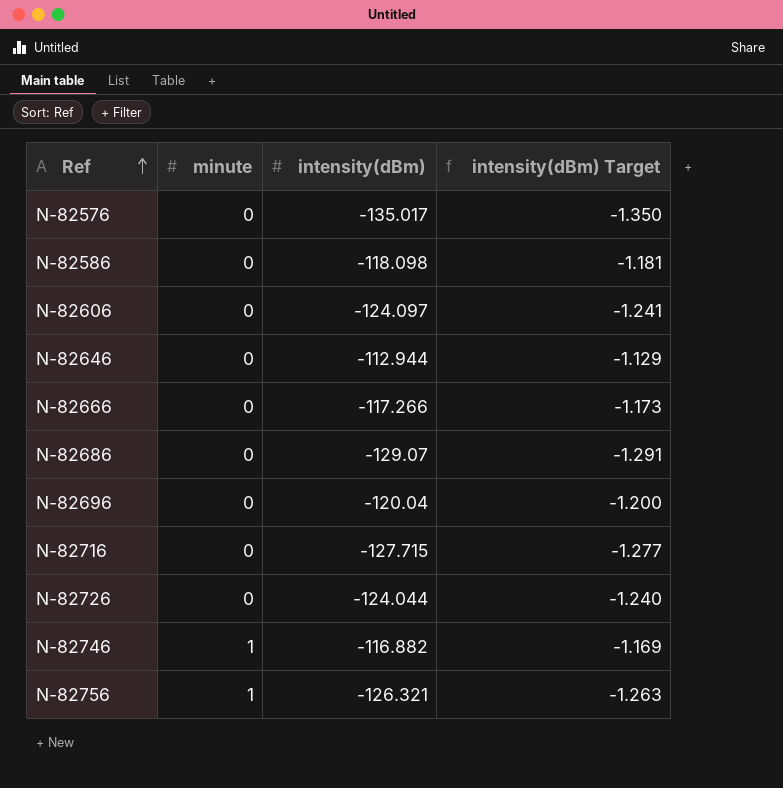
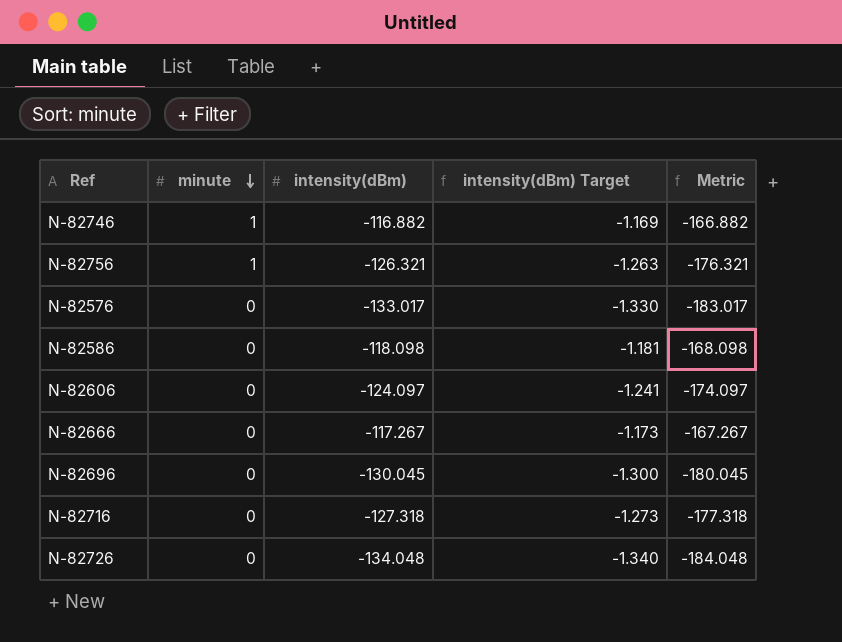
row order: Ref ascending -> minute descending
column Metric | formula: none -> [intensity(dBm)] - 50
row N-82646: 0 | -112.944 | -1.129 -> none
row N-82686: 0 | -129.07 | -1.291 -> none
N-82576 | intensity(dBm): -135.017 -> -133.017
N-82576 | intensity(dBm) Target: -1.350 -> -1.330
N-82666 | intensity(dBm): -117.266 -> -117.267
N-82696 | intensity(dBm): -120.04 -> -130.045
N-82696 | intensity(dBm) Target: -1.200 -> -1.300
N-82716 | intensity(dBm): -127.715 -> -127.318
N-82716 | intensity(dBm) Target: -1.277 -> -1.273
N-82726 | intensity(dBm): -124.044 -> -134.048
N-82726 | intensity(dBm) Target: -1.240 -> -1.340

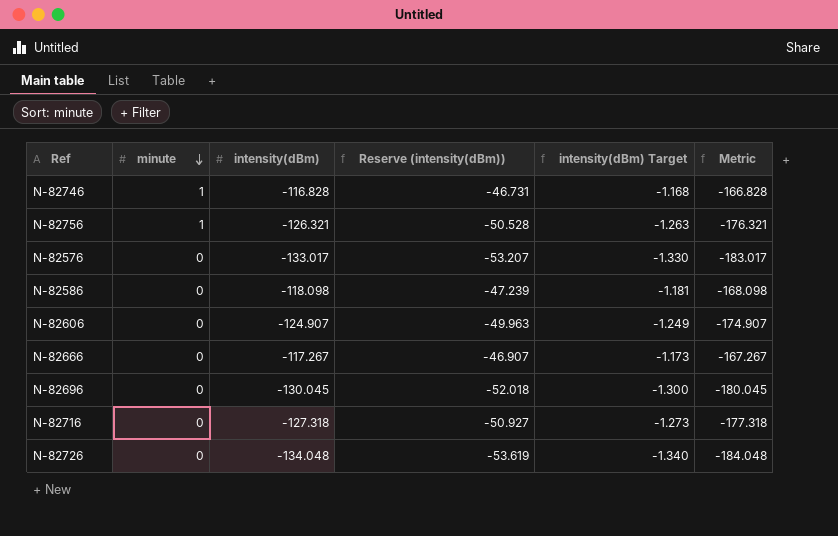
column Reserve (intensity(dBm)) | formula: none -> [intensity(dBm)] * 0.4
N-82746 | intensity(dBm): -116.882 -> -116.828
N-82746 | intensity(dBm) Target: -1.169 -> -1.168
N-82746 | Metric: -166.882 -> -166.828
N-82606 | intensity(dBm): -124.097 -> -124.907
N-82606 | intensity(dBm) Target: -1.241 -> -1.249
N-82606 | Metric: -174.097 -> -174.907

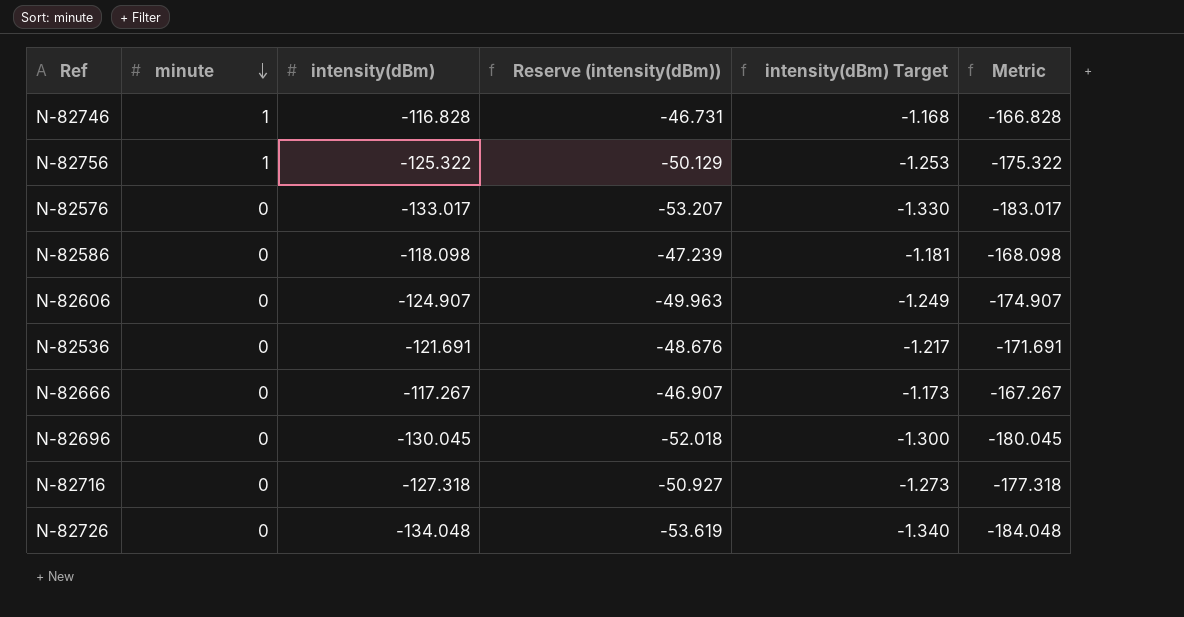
N-82756 | intensity(dBm): -126.321 -> -125.322
N-82756 | Reserve (intensity(dBm)): -50.528 -> -50.129
N-82756 | intensity(dBm) Target: -1.263 -> -1.253
N-82756 | Metric: -176.321 -> -175.322
row N-82536: none -> 0 | -121.691 | -48.676 | -1.217 | -171.691

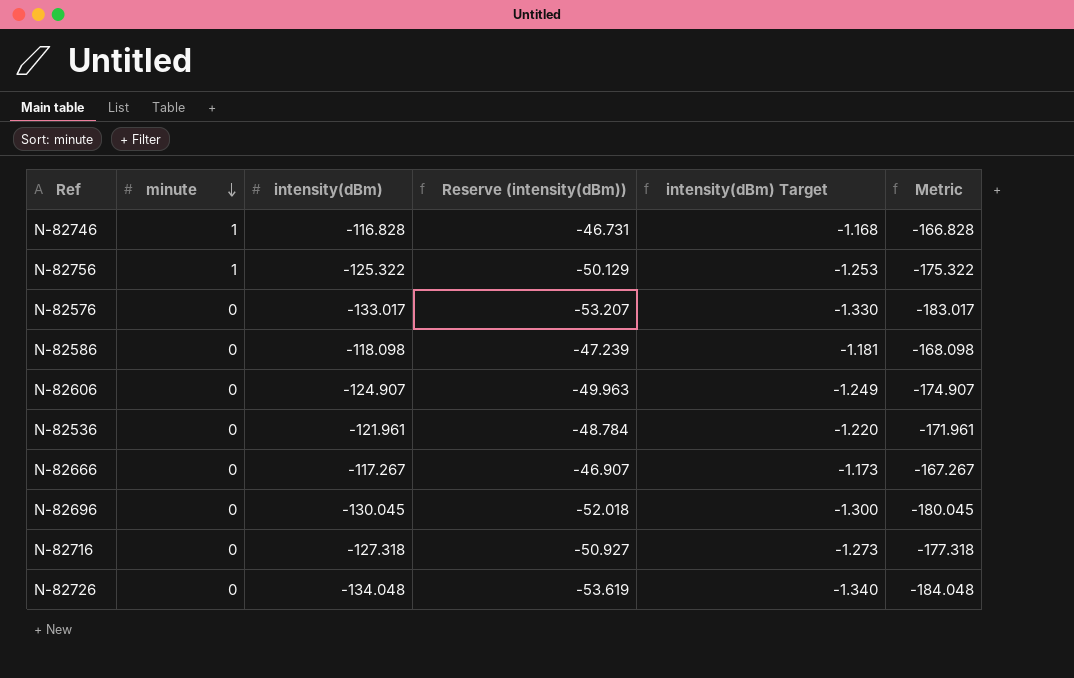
N-82536 | intensity(dBm): -121.691 -> -121.961
N-82536 | Reserve (intensity(dBm)): -48.676 -> -48.784
N-82536 | intensity(dBm) Target: -1.217 -> -1.220
N-82536 | Metric: -171.691 -> -171.961

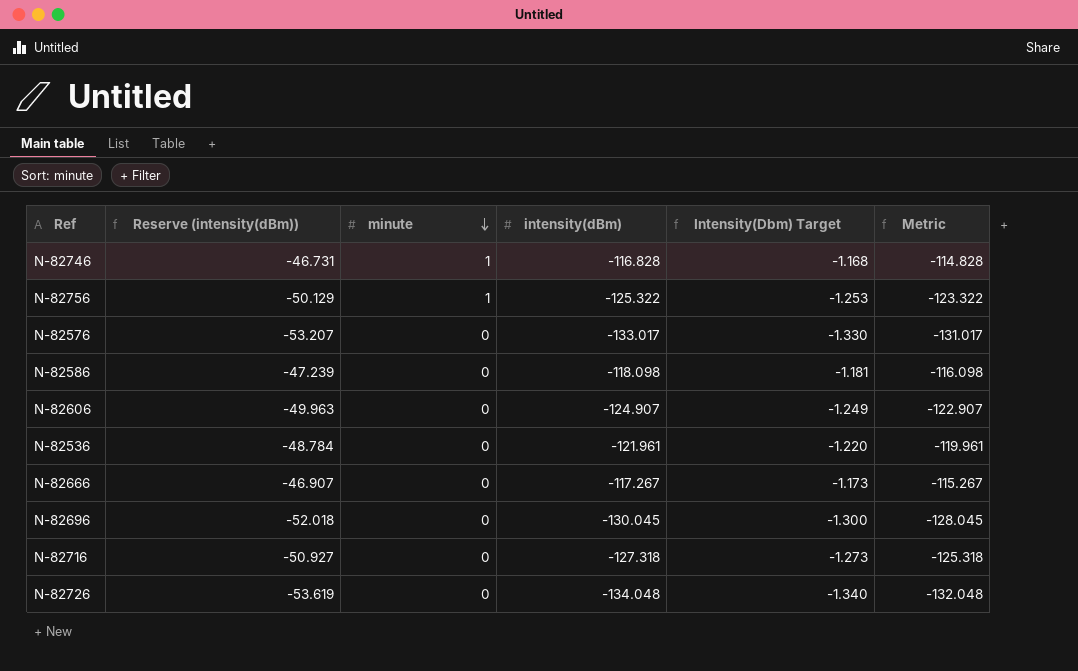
column Reserve (intensity(dBm)) | position: 4 -> 2
column name: intensity(dBm) Target -> Intensity(Dbm) Target
column Metric | formula: [intensity(dBm)] - 50 -> [intensity(dBm)] + 2

